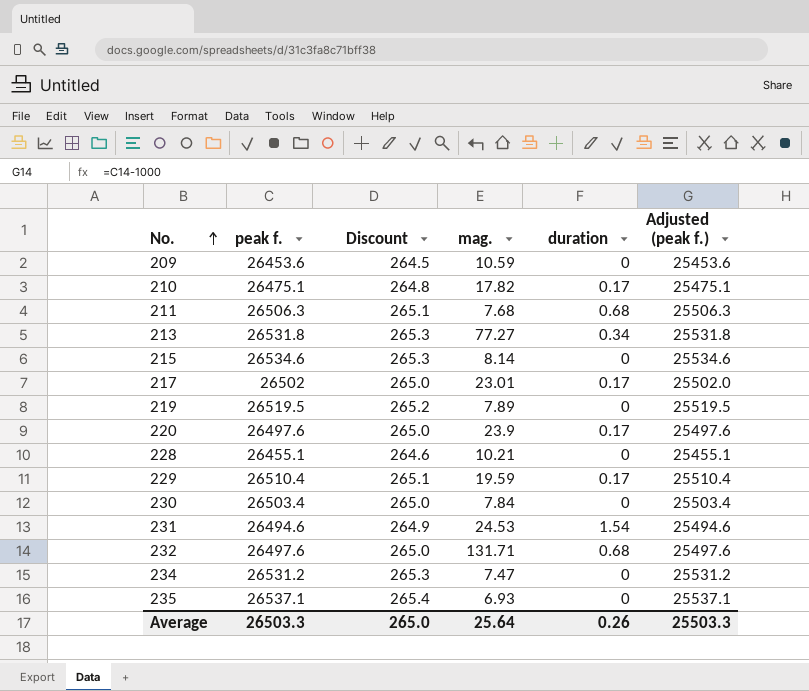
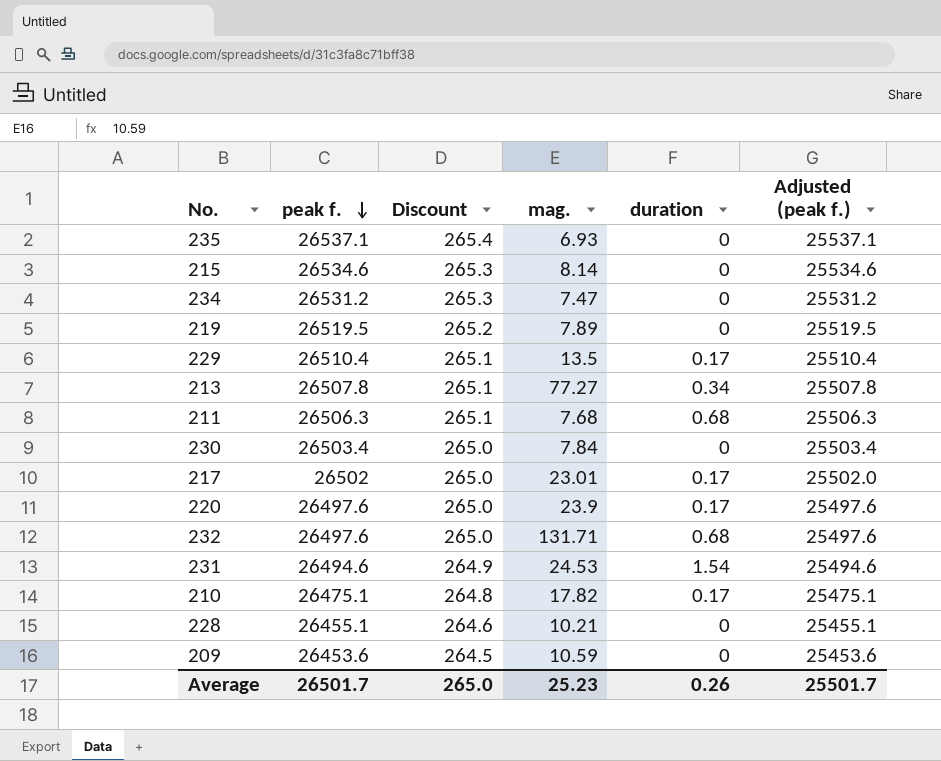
row order: No. ascending -> peak f. descending
229 | mag.: 19.59 -> 13.5
213 | peak f.: 26531.8 -> 26507.8
213 | Discount: 265.3 -> 265.1
213 | Adjusted (peak f.): 25531.8 -> 25507.8
Average | peak f.: 26503.3 -> 26501.7
Average | mag.: 25.64 -> 25.23
Average | Adjusted (peak f.): 25503.3 -> 25501.7

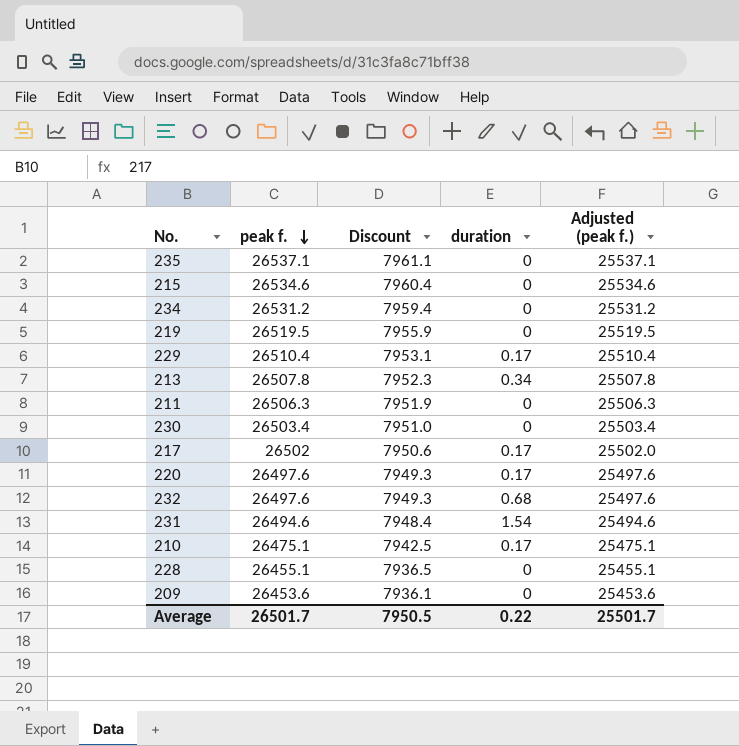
column mag. | position: 4 -> none
column Discount | formula: [peak f.] * 0.01 -> [peak f.] * 0.3
211 | duration: 0.68 -> 0
Average | Discount: 265.0 -> 7950.5
Average | duration: 0.26 -> 0.22

